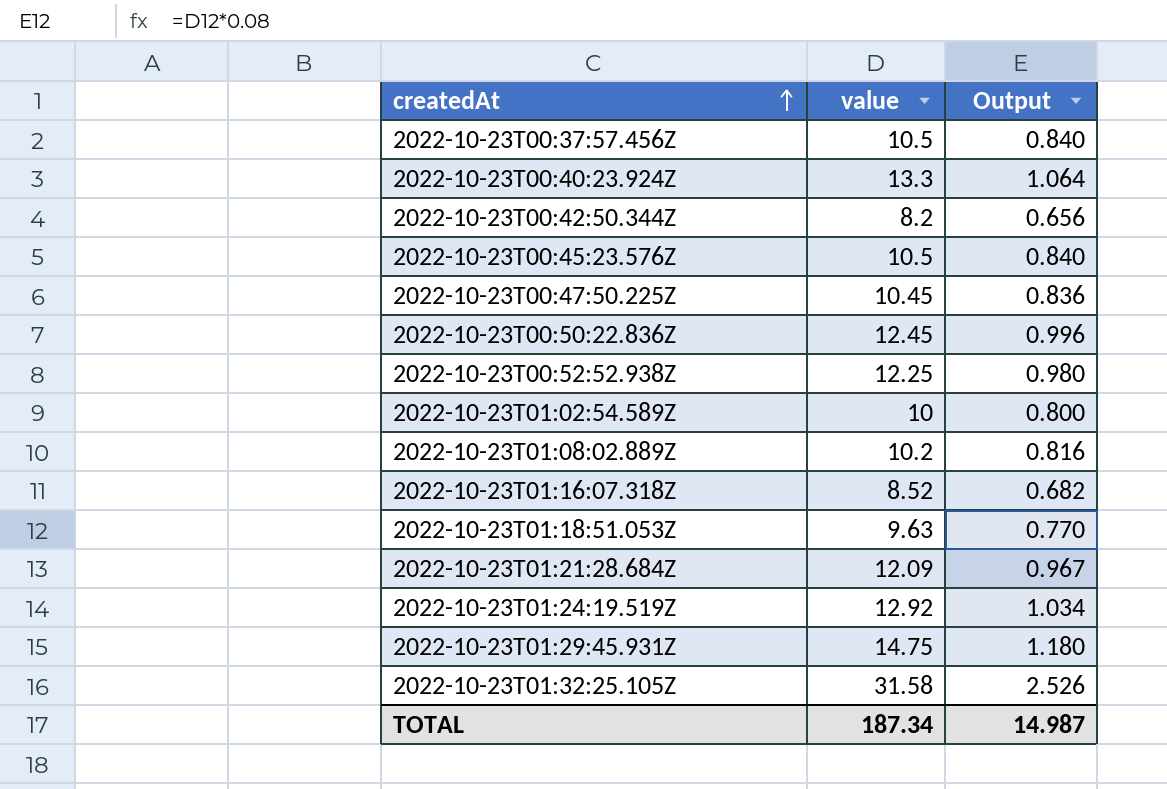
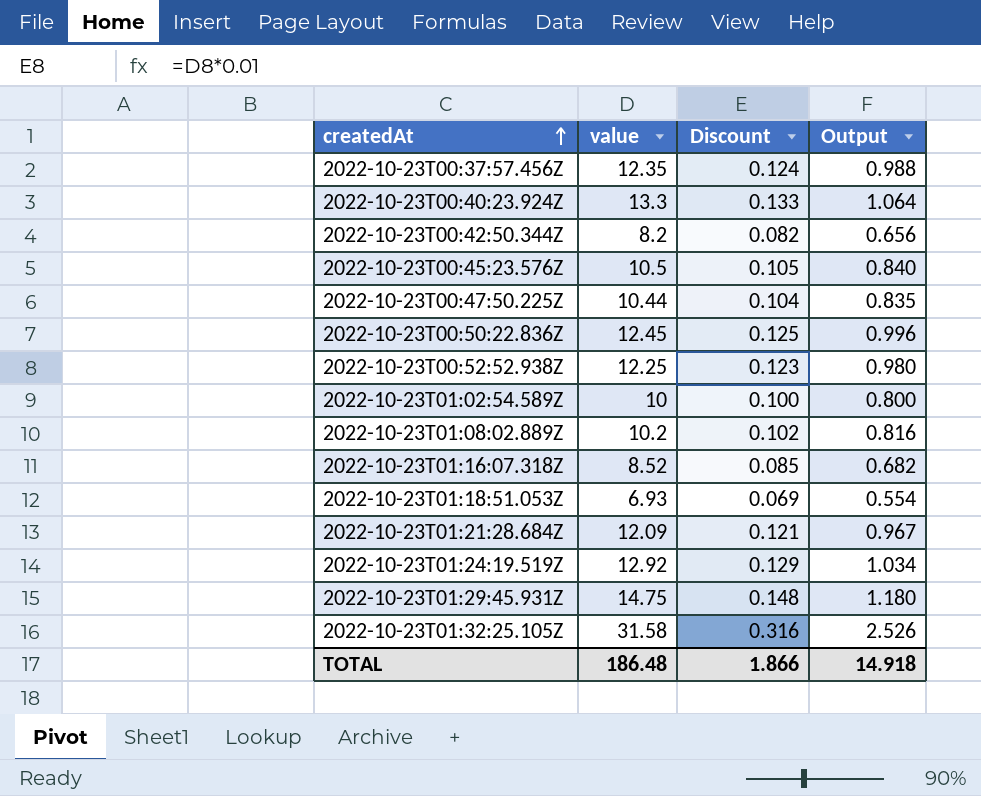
column Discount | formula: none -> [value] * 0.01
2022-10-23T00:37:57.456Z | value: 10.5 -> 12.35
2022-10-23T00:37:57.456Z | Output: 0.840 -> 0.988
2022-10-23T00:47:50.225Z | value: 10.45 -> 10.44
2022-10-23T00:47:50.225Z | Output: 0.836 -> 0.835
2022-10-23T01:18:51.053Z | value: 9.63 -> 6.93
2022-10-23T01:18:51.053Z | Output: 0.770 -> 0.554
TOTAL | value: 187.34 -> 186.48
TOTAL | Output: 14.987 -> 14.918

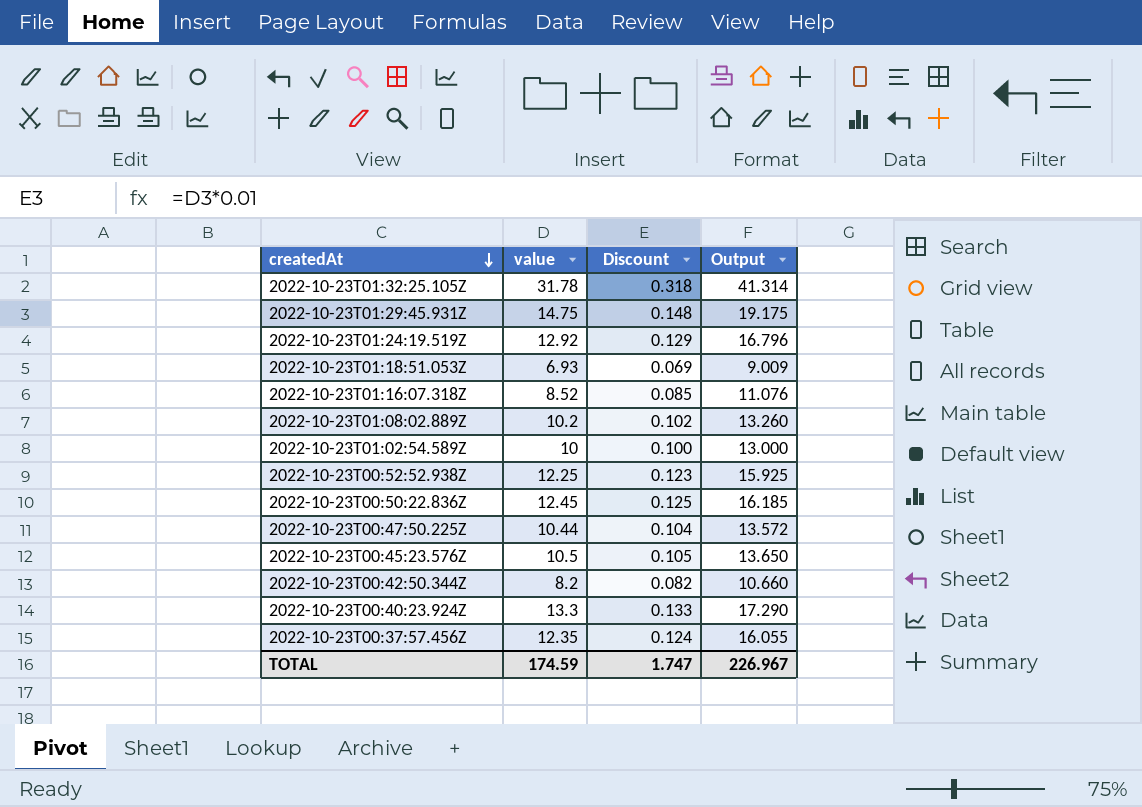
row order: createdAt ascending -> createdAt descending
column Output | formula: [value] * 0.08 -> [value] * 1.3
row 2022-10-23T01:21:28.684Z: 12.09 | 0.121 | 0.967 -> none
2022-10-23T01:32:25.105Z | value: 31.58 -> 31.78
2022-10-23T01:32:25.105Z | Discount: 0.316 -> 0.318
TOTAL | value: 186.48 -> 174.59
TOTAL | Discount: 1.866 -> 1.747
TOTAL | Output: 14.918 -> 226.967

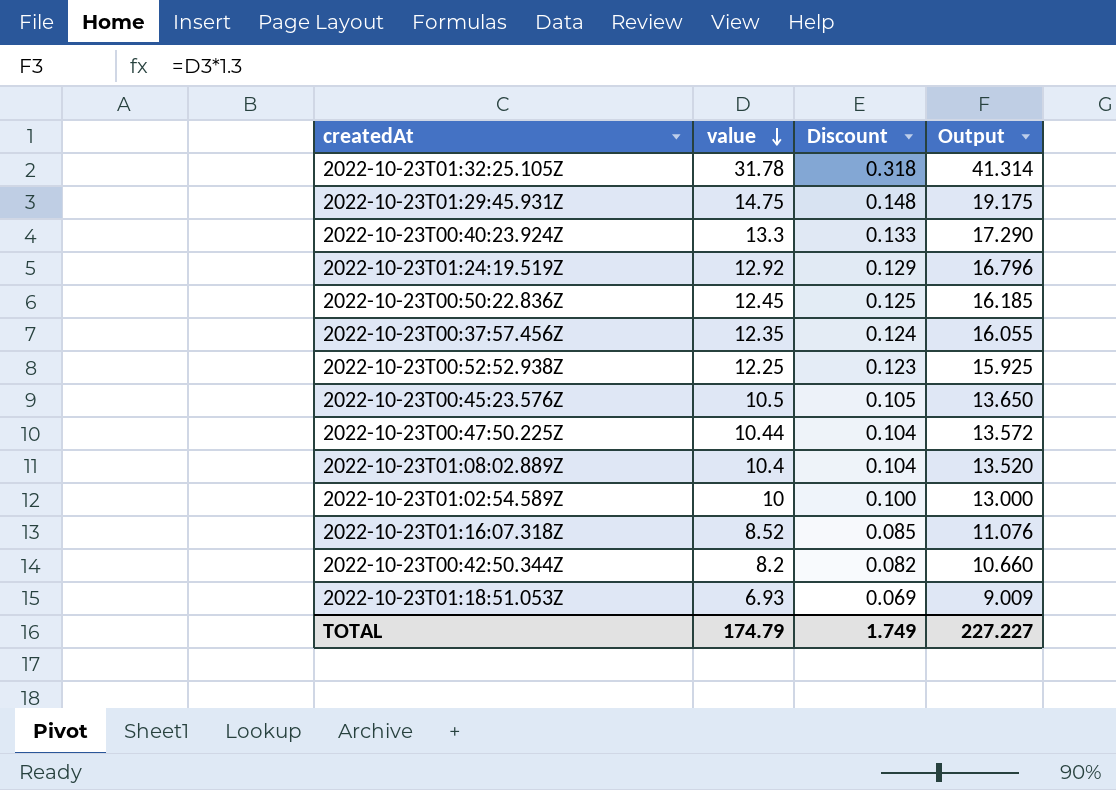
row order: createdAt descending -> value descending
2022-10-23T01:08:02.889Z | value: 10.2 -> 10.4
2022-10-23T01:08:02.889Z | Discount: 0.102 -> 0.104
2022-10-23T01:08:02.889Z | Output: 13.260 -> 13.520
TOTAL | value: 174.59 -> 174.79
TOTAL | Discount: 1.747 -> 1.749
TOTAL | Output: 226.967 -> 227.227

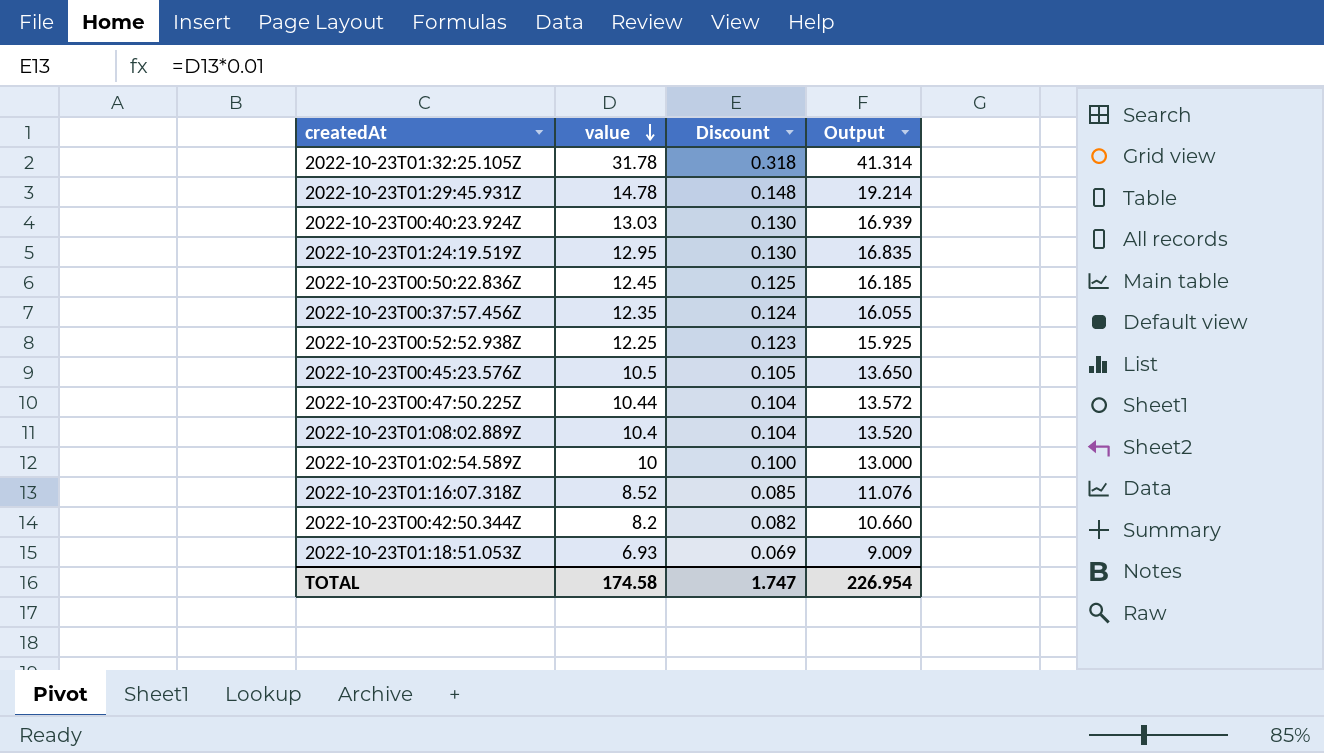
2022-10-23T01:29:45.931Z | value: 14.75 -> 14.78
2022-10-23T01:29:45.931Z | Output: 19.175 -> 19.214
2022-10-23T00:40:23.924Z | value: 13.3 -> 13.03
2022-10-23T00:40:23.924Z | Discount: 0.133 -> 0.130
2022-10-23T00:40:23.924Z | Output: 17.290 -> 16.939
2022-10-23T01:24:19.519Z | value: 12.92 -> 12.95
2022-10-23T01:24:19.519Z | Discount: 0.129 -> 0.130
2022-10-23T01:24:19.519Z | Output: 16.796 -> 16.835
TOTAL | value: 174.79 -> 174.58
TOTAL | Discount: 1.749 -> 1.747
TOTAL | Output: 227.227 -> 226.954

